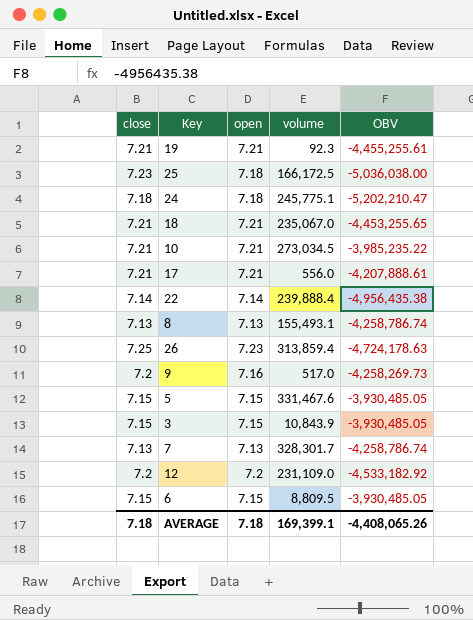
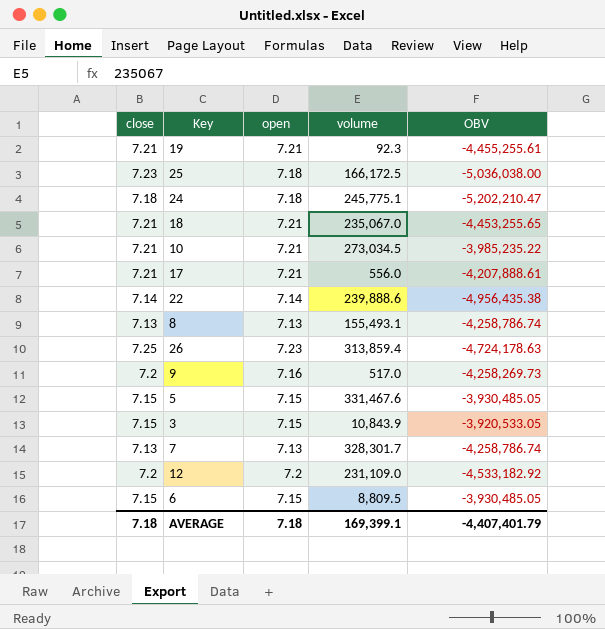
22 | volume: 239,888.4 -> 239,888.6
3 | OBV: -3,930,485.05 -> -3,920,533.05
AVERAGE | OBV: -4,408,065.26 -> -4,407,401.79

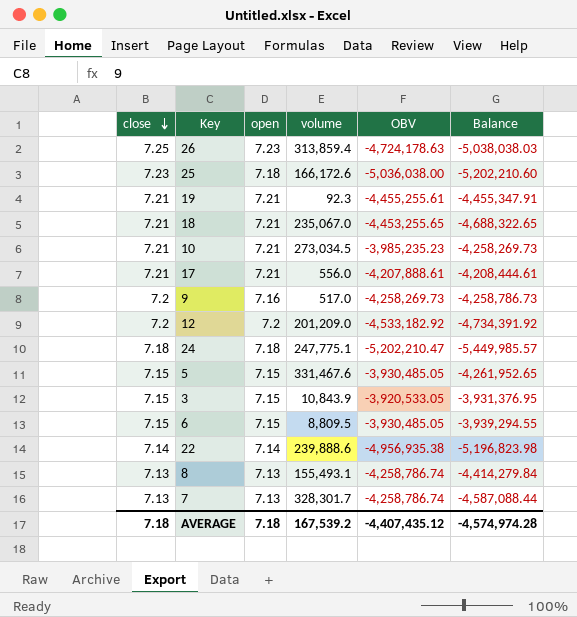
row order: none -> close descending
column Balance | formula: none -> [OBV] - [volume]
25 | volume: 166,172.5 -> 166,172.6
10 | OBV: -3,985,235.22 -> -3,985,235.23
12 | volume: 231,109.0 -> 201,209.0
24 | volume: 245,775.1 -> 247,775.1
22 | OBV: -4,956,435.38 -> -4,956,935.38
AVERAGE | volume: 169,399.1 -> 167,539.2
AVERAGE | OBV: -4,407,401.79 -> -4,407,435.12

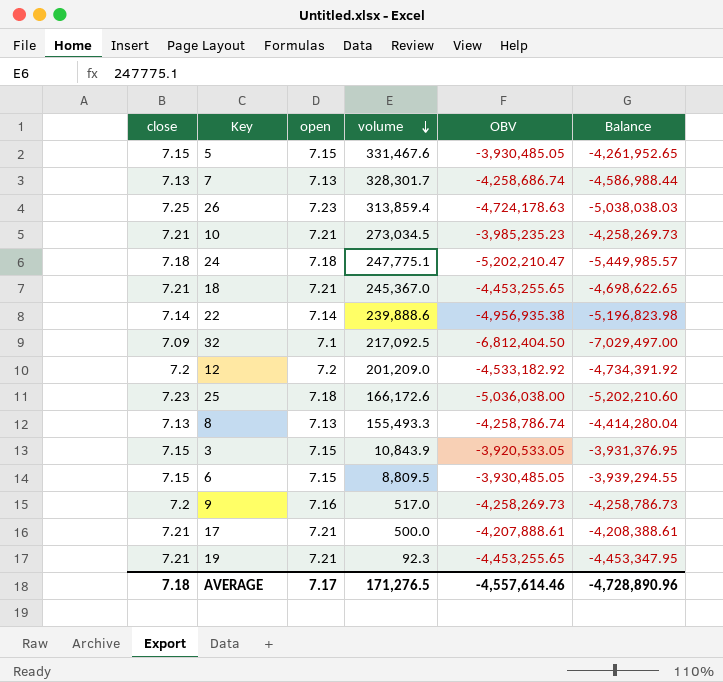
row order: close descending -> volume descending
7 | OBV: -4,258,786.74 -> -4,258,686.74
7 | Balance: -4,587,088.44 -> -4,586,988.44
18 | volume: 235,067.0 -> 245,367.0
18 | Balance: -4,688,322.65 -> -4,698,622.65
row 32: none -> 7.09 | 7.1 | 217,092.5 | -6,812,404.50 | -7,029,497.00
8 | volume: 155,493.1 -> 155,493.3
8 | Balance: -4,414,279.84 -> -4,414,280.04
17 | volume: 556.0 -> 500.0
17 | Balance: -4,208,444.61 -> -4,208,388.61
19 | OBV: -4,455,255.61 -> -4,453,255.65
19 | Balance: -4,455,347.91 -> -4,453,347.95
AVERAGE | open: 7.18 -> 7.17
AVERAGE | volume: 167,539.2 -> 171,276.5
AVERAGE | OBV: -4,407,435.12 -> -4,557,614.46
AVERAGE | Balance: -4,574,974.28 -> -4,728,890.96

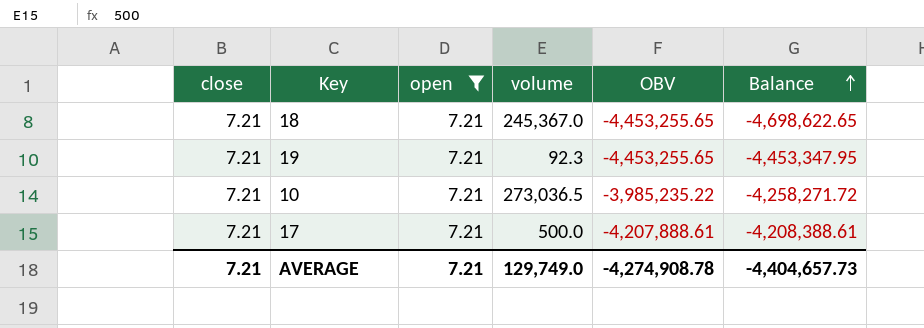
filter: none -> open = 7.21
row order: volume descending -> Balance ascending
10 | volume: 273,034.5 -> 273,036.5
10 | OBV: -3,985,235.23 -> -3,985,235.22
10 | Balance: -4,258,269.73 -> -4,258,271.72
AVERAGE | close: 7.18 -> 7.21
AVERAGE | open: 7.17 -> 7.21
AVERAGE | volume: 171,276.5 -> 129,749.0
AVERAGE | OBV: -4,557,614.46 -> -4,274,908.78
AVERAGE | Balance: -4,728,890.96 -> -4,404,657.73

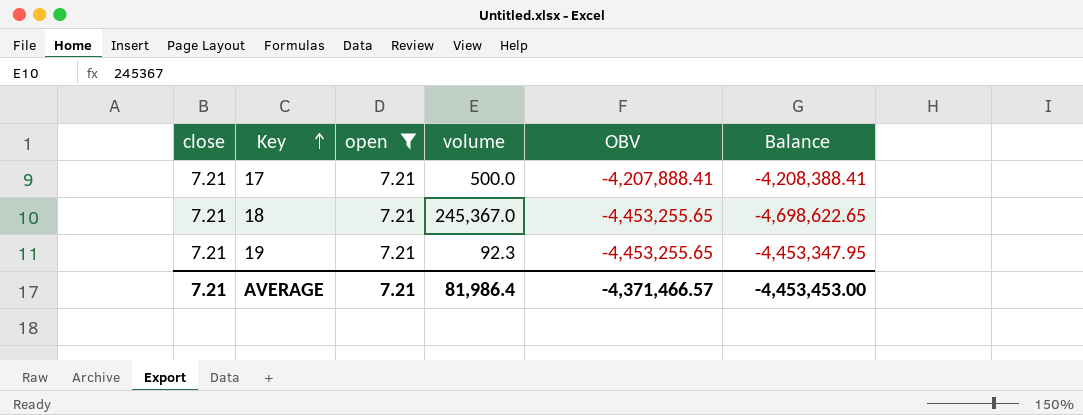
row order: Balance ascending -> Key ascending
row 10: 7.21 | 7.21 | 273,036.5 | -3,985,235.22 | -4,258,271.72 -> none
17 | OBV: -4,207,888.61 -> -4,207,888.41
17 | Balance: -4,208,388.61 -> -4,208,388.41
AVERAGE | volume: 129,749.0 -> 81,986.4
AVERAGE | OBV: -4,274,908.78 -> -4,371,466.57
AVERAGE | Balance: -4,404,657.73 -> -4,453,453.00

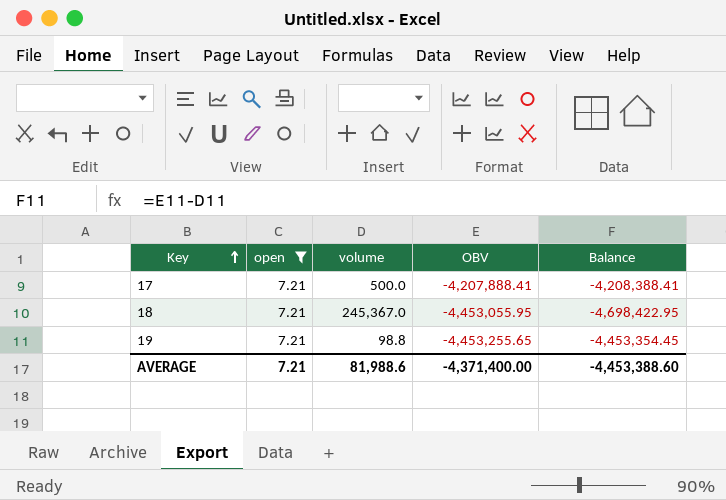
column close | position: 1 -> none
18 | OBV: -4,453,255.65 -> -4,453,055.95
18 | Balance: -4,698,622.65 -> -4,698,422.95
19 | volume: 92.3 -> 98.8
19 | Balance: -4,453,347.95 -> -4,453,354.45
AVERAGE | volume: 81,986.4 -> 81,988.6
AVERAGE | OBV: -4,371,466.57 -> -4,371,400.00
AVERAGE | Balance: -4,453,453.00 -> -4,453,388.60

